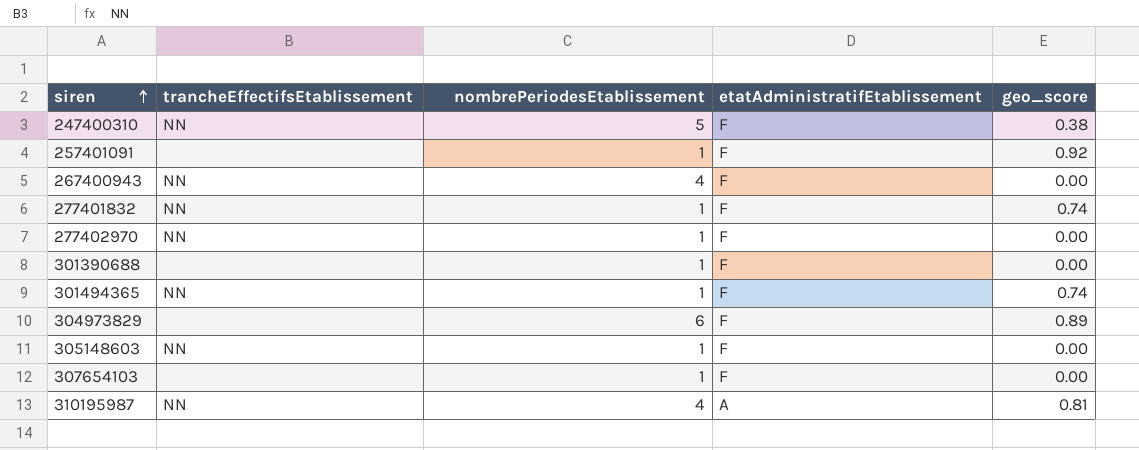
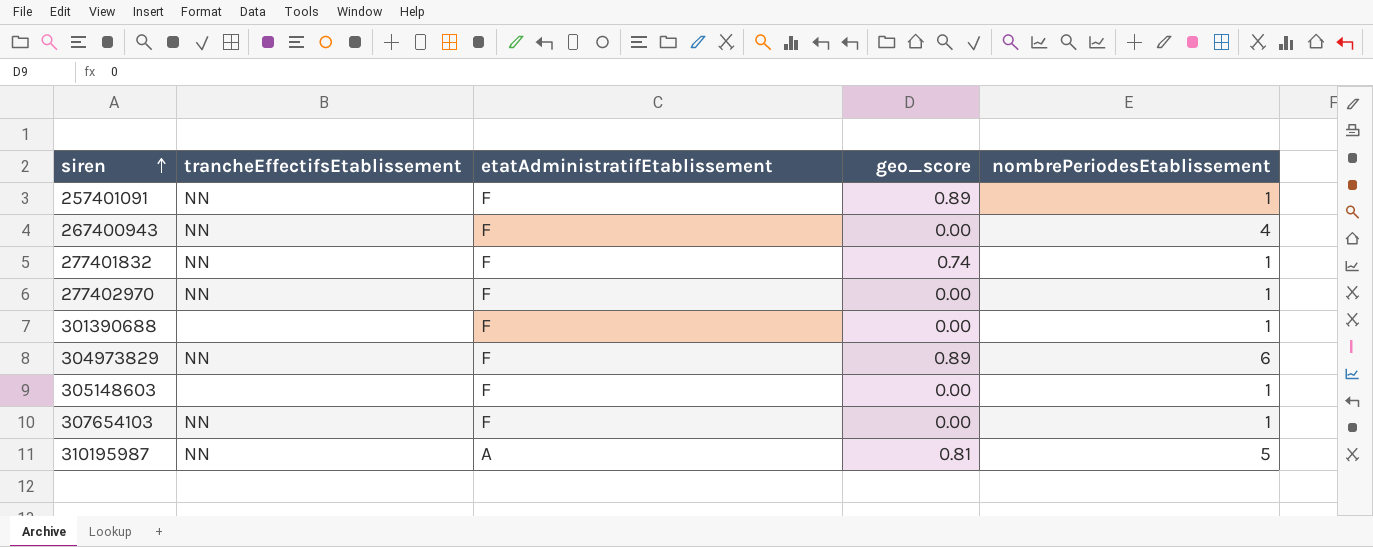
column nombrePeriodesEtablissement | position: 3 -> 5
row 247400310: NN | 5 | F | 0.38 -> none
row 301494365: NN | 1 | F | 0.74 -> none
257401091 | trancheEffectifsEtablissement: none -> NN
257401091 | geo_score: 0.92 -> 0.89
304973829 | trancheEffectifsEtablissement: none -> NN
305148603 | trancheEffectifsEtablissement: NN -> none
307654103 | trancheEffectifsEtablissement: none -> NN
310195987 | nombrePeriodesEtablissement: 4 -> 5

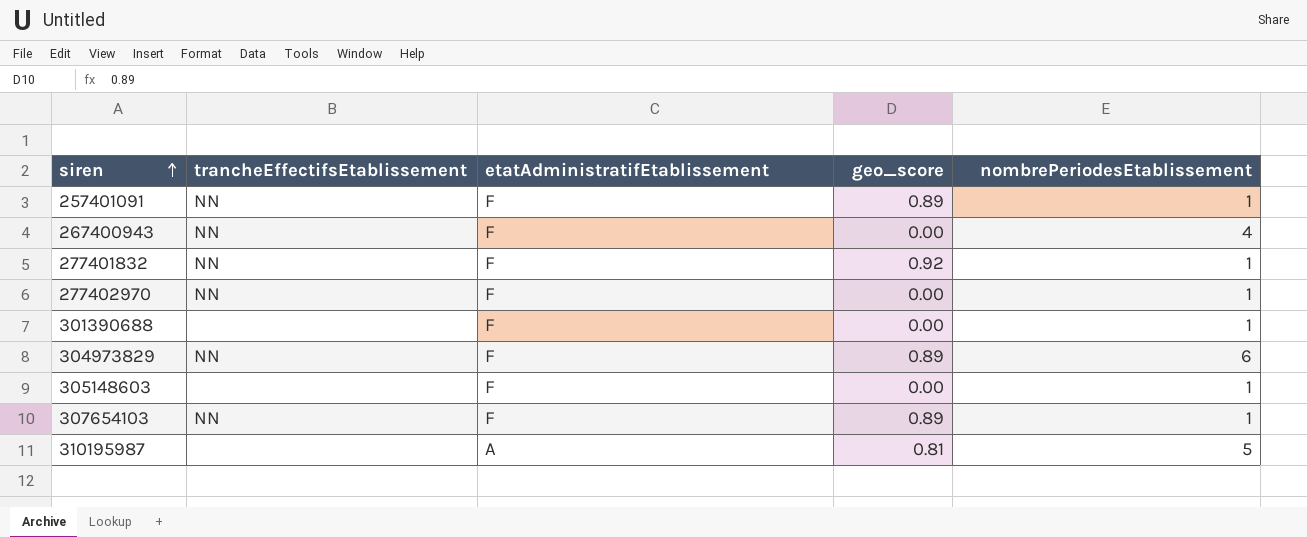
277401832 | geo_score: 0.74 -> 0.92
307654103 | geo_score: 0.00 -> 0.89
310195987 | trancheEffectifsEtablissement: NN -> none

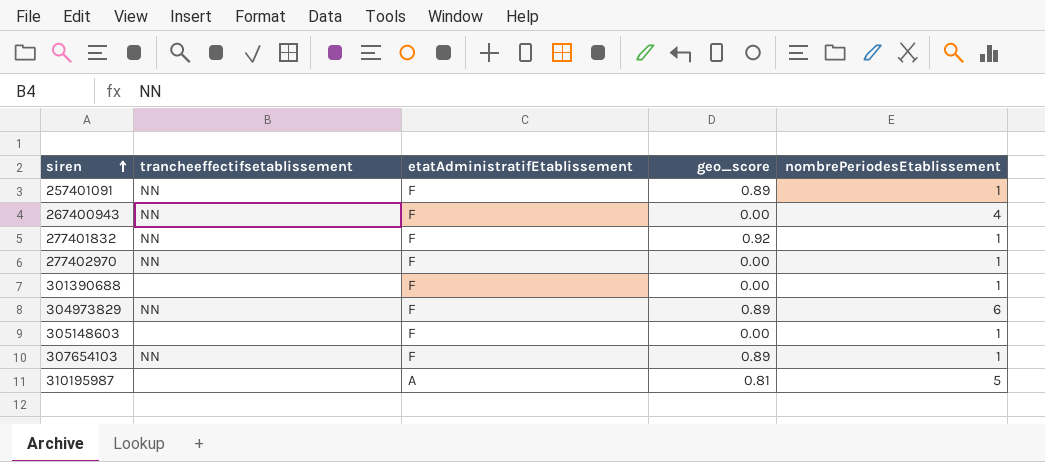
column name: trancheEffectifsEtablissement -> trancheeffectifsetablissement

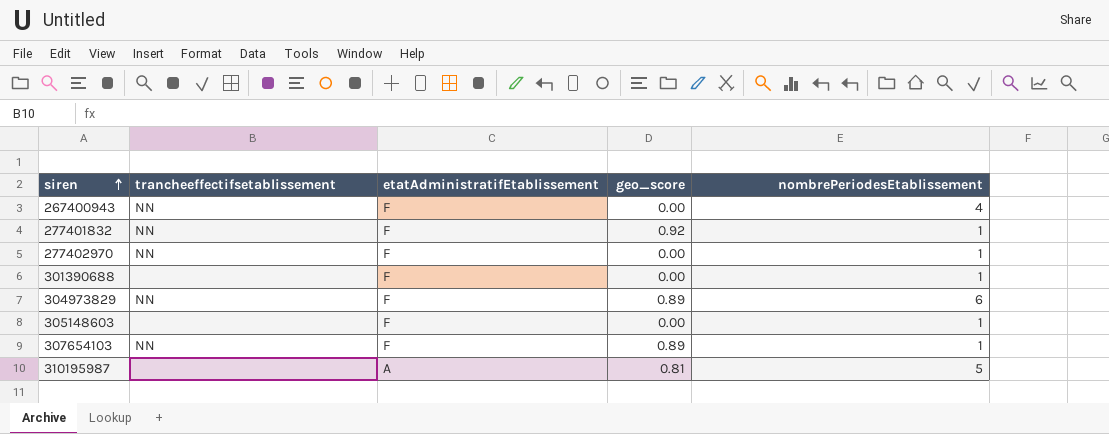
row 257401091: NN | F | 0.89 | 1 -> none

